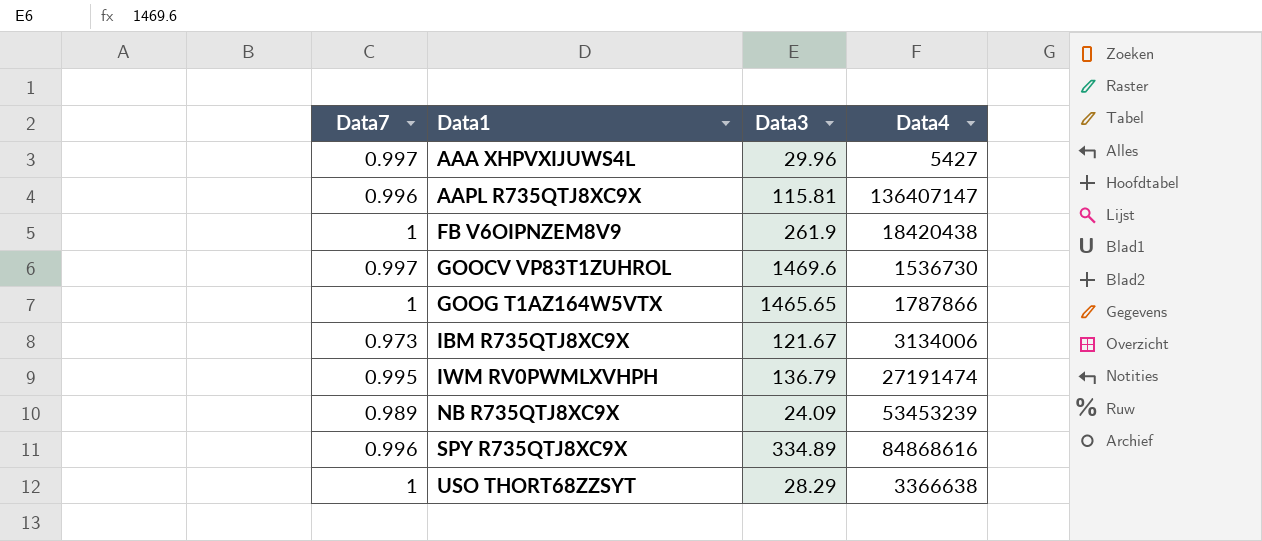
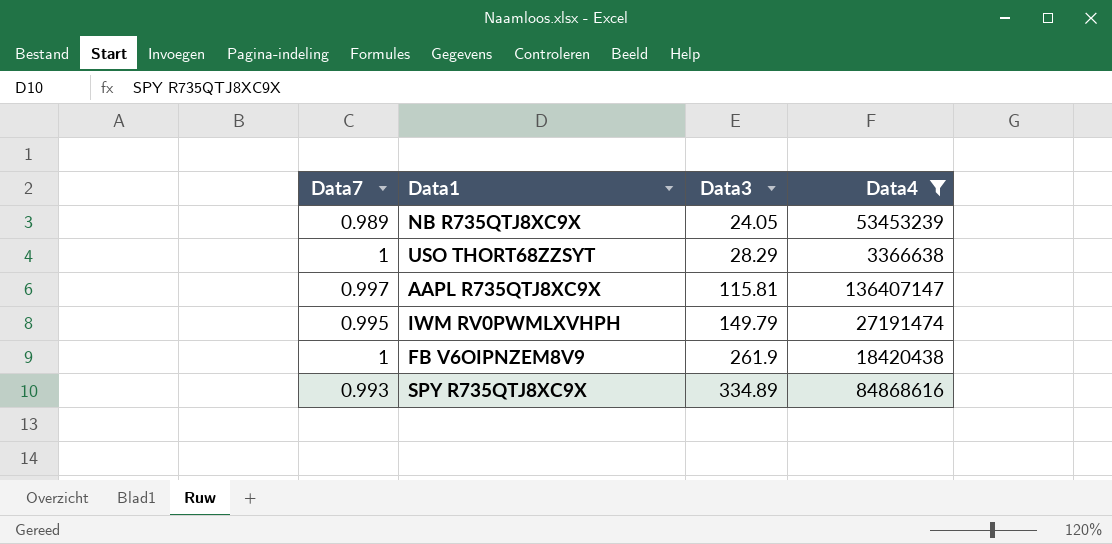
filter: none -> Data4 >= 3366638
row order: Data1 ascending -> Data3 ascending
NB R735QTJ8XC9X | Data3: 24.09 -> 24.05
AAPL R735QTJ8XC9X | Data7: 0.996 -> 0.997
IWM RV0PWMLXVHPH | Data3: 136.79 -> 149.79
SPY R735QTJ8XC9X | Data7: 0.996 -> 0.993

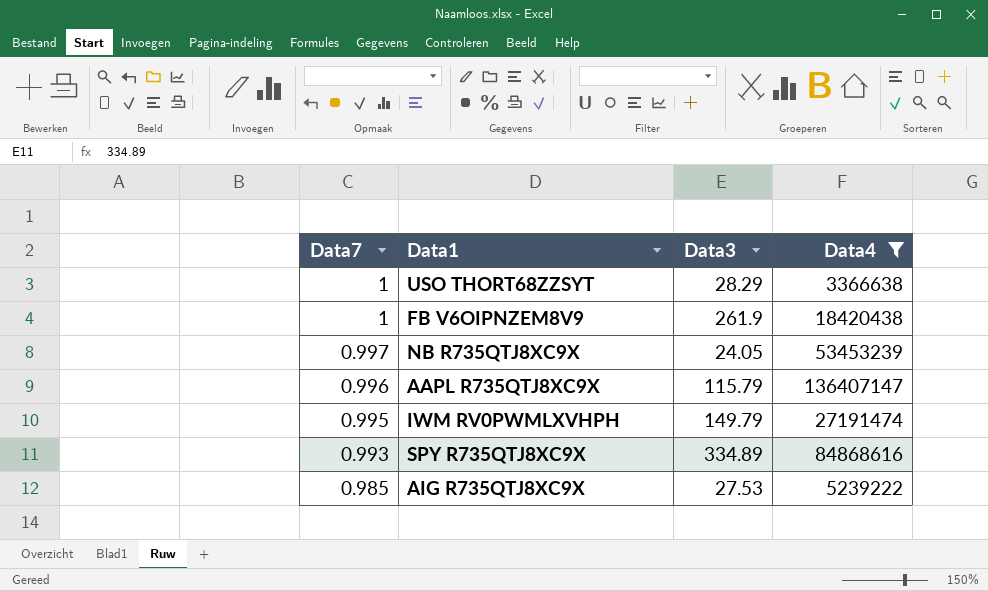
row order: Data3 ascending -> Data7 descending
NB R735QTJ8XC9X | Data7: 0.989 -> 0.997
AAPL R735QTJ8XC9X | Data7: 0.997 -> 0.996
AAPL R735QTJ8XC9X | Data3: 115.81 -> 115.79
row AIG R735QTJ8XC9X: none -> 0.985 | 27.53 | 5239222

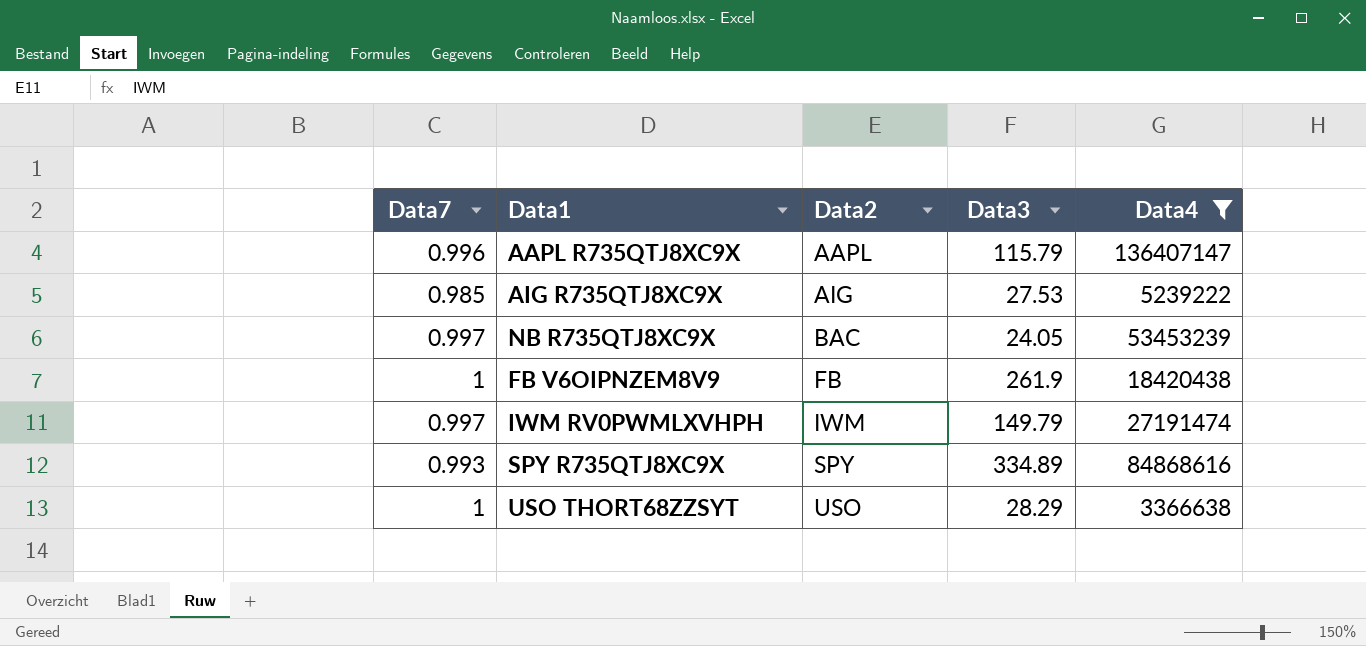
row order: Data7 descending -> Data2 ascending
column Data2 | position: none -> 3
IWM RV0PWMLXVHPH | Data7: 0.995 -> 0.997

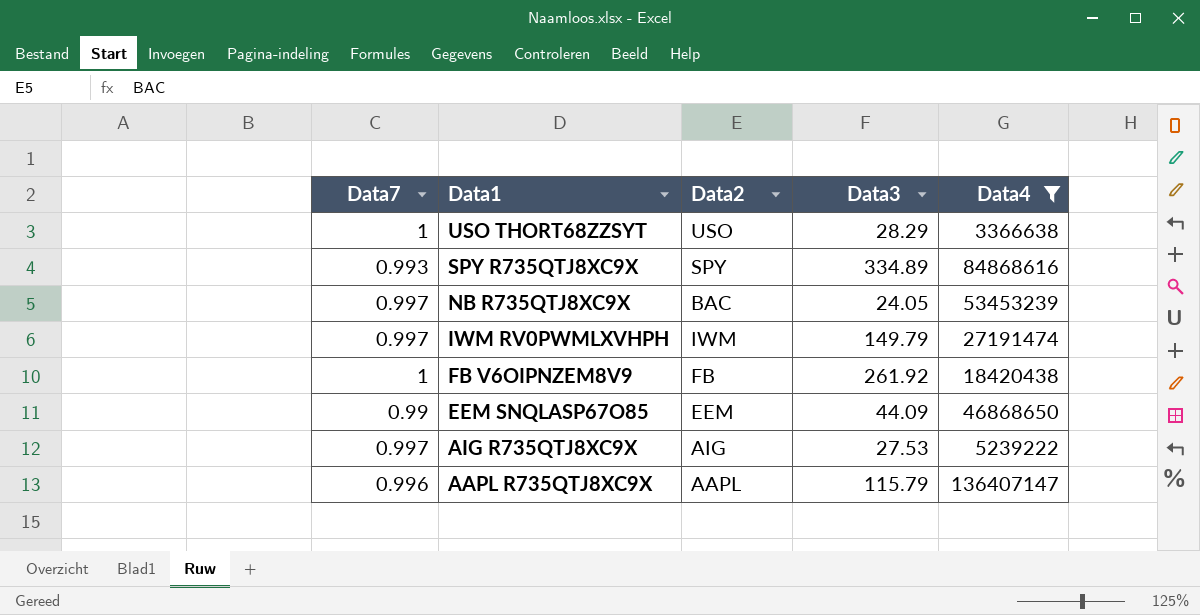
row order: Data2 ascending -> Data1 descending
FB V6OIPNZEM8V9 | Data3: 261.9 -> 261.92
row EEM SNQLASP67O85: none -> 0.99 | EEM | 44.09 | 46868650
AIG R735QTJ8XC9X | Data7: 0.985 -> 0.997

